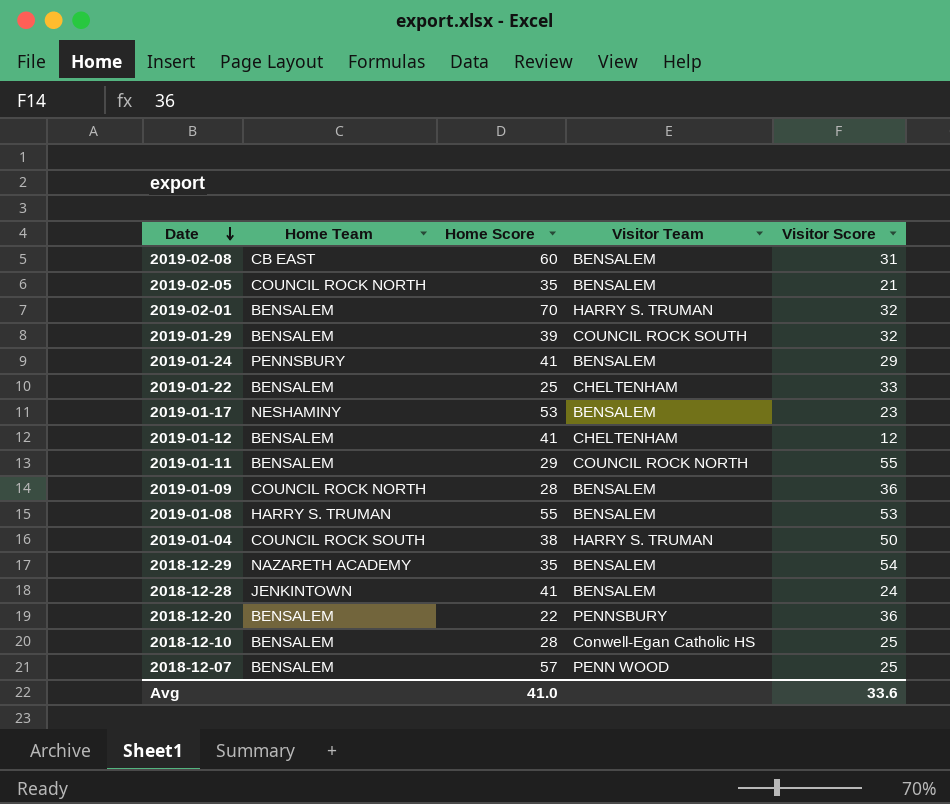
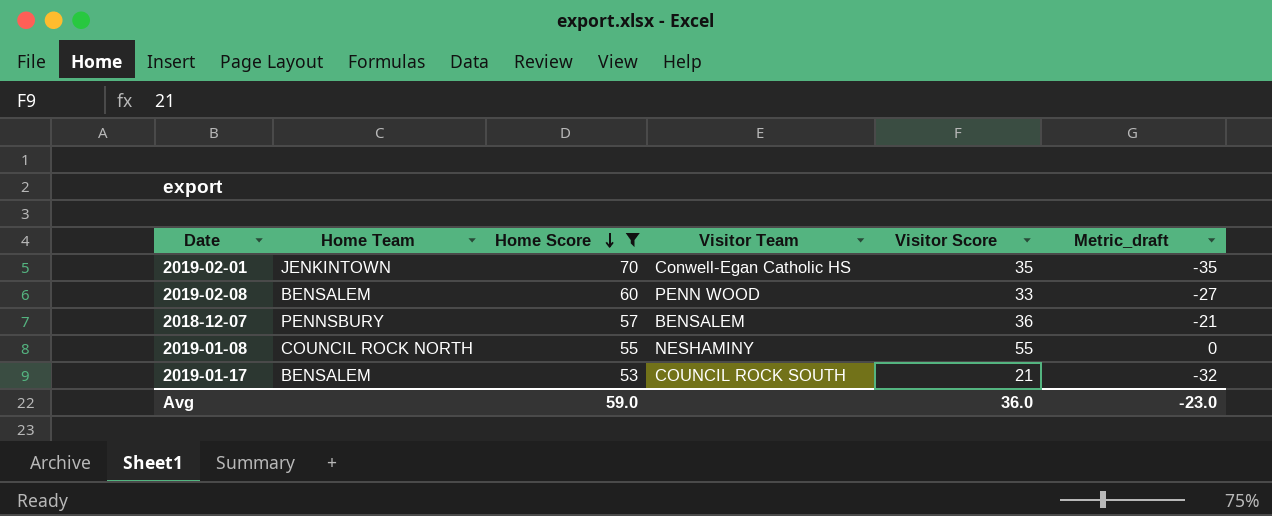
filter: none -> Home Score >= 53
row order: Date descending -> Home Score descending
column Metric_draft | formula: none -> [Visitor Score] - [Home Score]
2019-02-01 | Home Team: BENSALEM -> JENKINTOWN
2019-02-01 | Visitor Team: HARRY S. TRUMAN -> Conwell-Egan Catholic HS
2019-02-01 | Visitor Score: 32 -> 35
2019-02-08 | Home Team: CB EAST -> BENSALEM
2019-02-08 | Visitor Team: BENSALEM -> PENN WOOD
2019-02-08 | Visitor Score: 31 -> 33
2018-12-07 | Home Team: BENSALEM -> PENNSBURY
2018-12-07 | Visitor Team: PENN WOOD -> BENSALEM
2018-12-07 | Visitor Score: 25 -> 36
2019-01-08 | Home Team: HARRY S. TRUMAN -> COUNCIL ROCK NORTH
2019-01-08 | Visitor Team: BENSALEM -> NESHAMINY
2019-01-08 | Visitor Score: 53 -> 55
2019-01-17 | Home Team: NESHAMINY -> BENSALEM
2019-01-17 | Visitor Team: BENSALEM -> COUNCIL ROCK SOUTH
2019-01-17 | Visitor Score: 23 -> 21
Avg | Home Score: 41.0 -> 59.0
Avg | Visitor Score: 33.6 -> 36.0

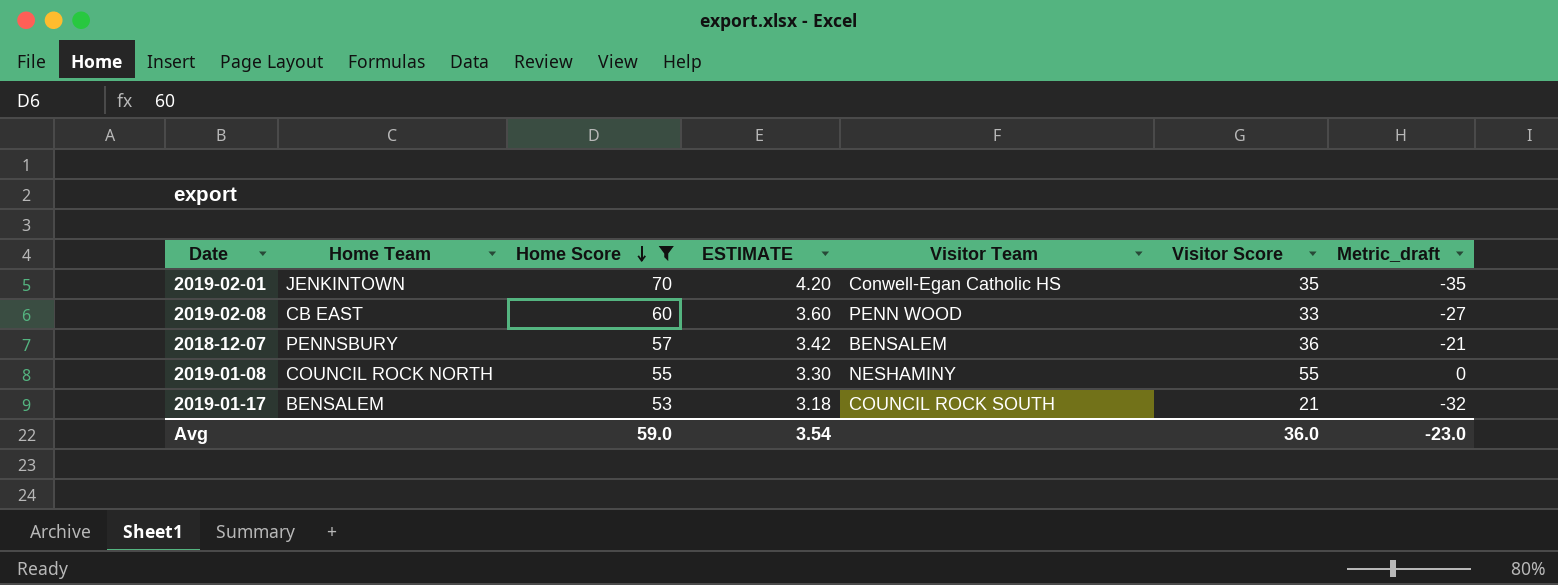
column ESTIMATE | formula: none -> [Home Score] * 0.06
2019-02-08 | Home Team: BENSALEM -> CB EAST

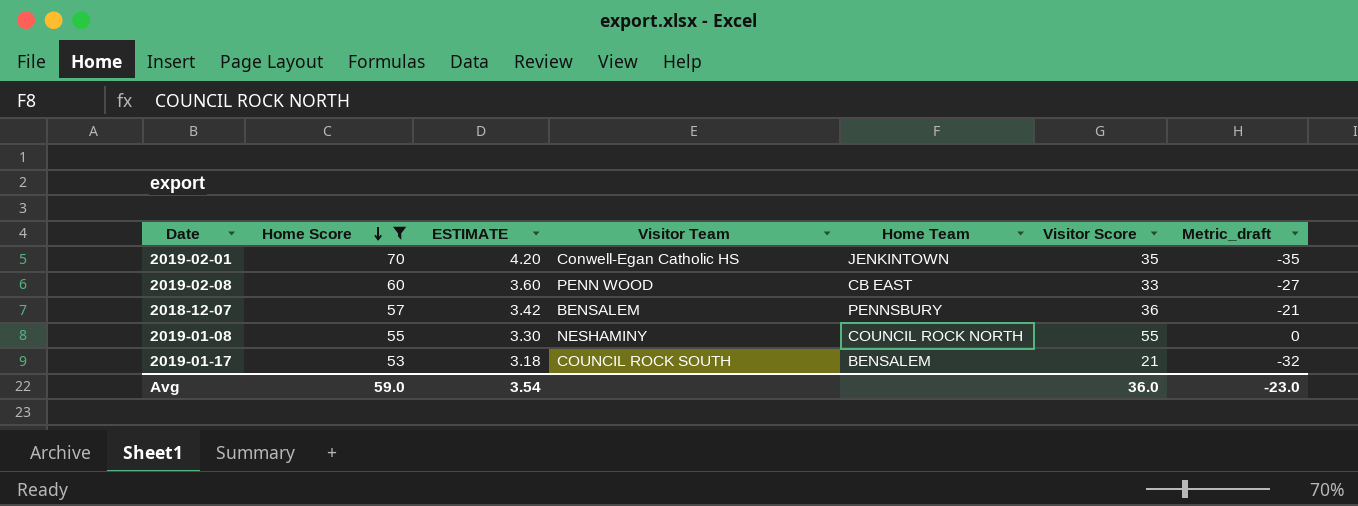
column Home Team | position: 2 -> 5

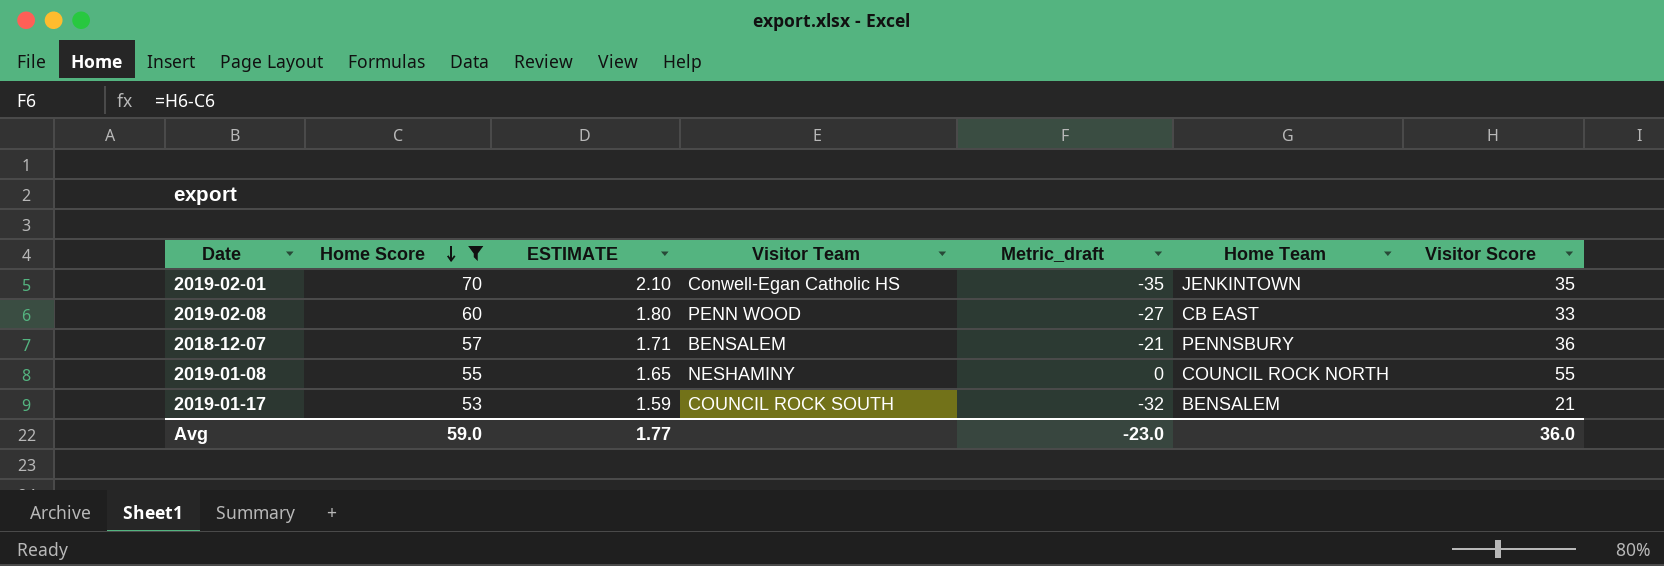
column ESTIMATE | formula: [Home Score] * 0.06 -> [Home Score] * 0.03
column Metric_draft | position: 7 -> 5
Avg | ESTIMATE: 3.54 -> 1.77

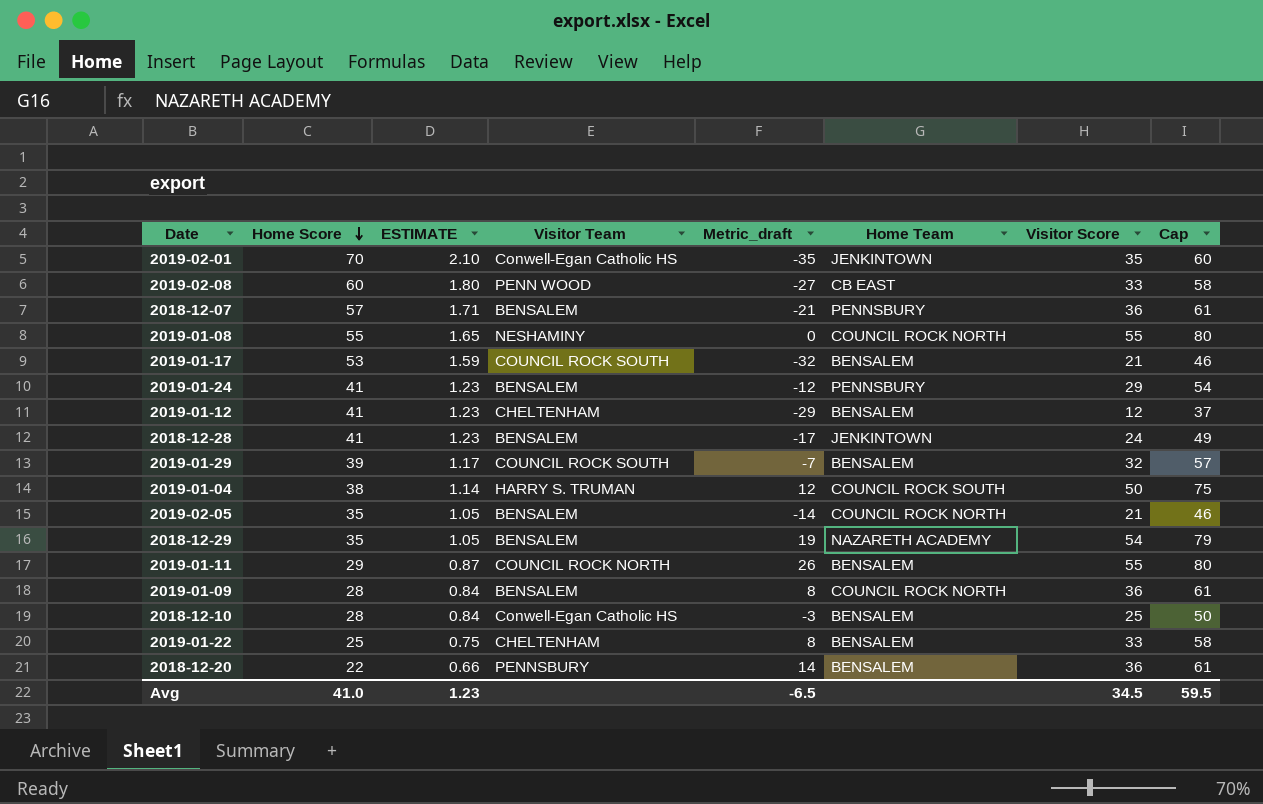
filter: Home Score >= 53 -> none
column Cap | formula: none -> [Visitor Score] + 25
Avg | Home Score: 59.0 -> 41.0
Avg | ESTIMATE: 1.77 -> 1.23
Avg | Metric_draft: -23.0 -> -6.5
Avg | Visitor Score: 36.0 -> 34.5

